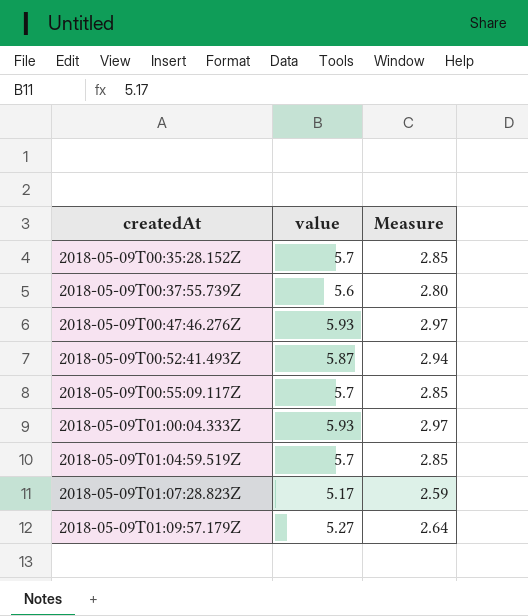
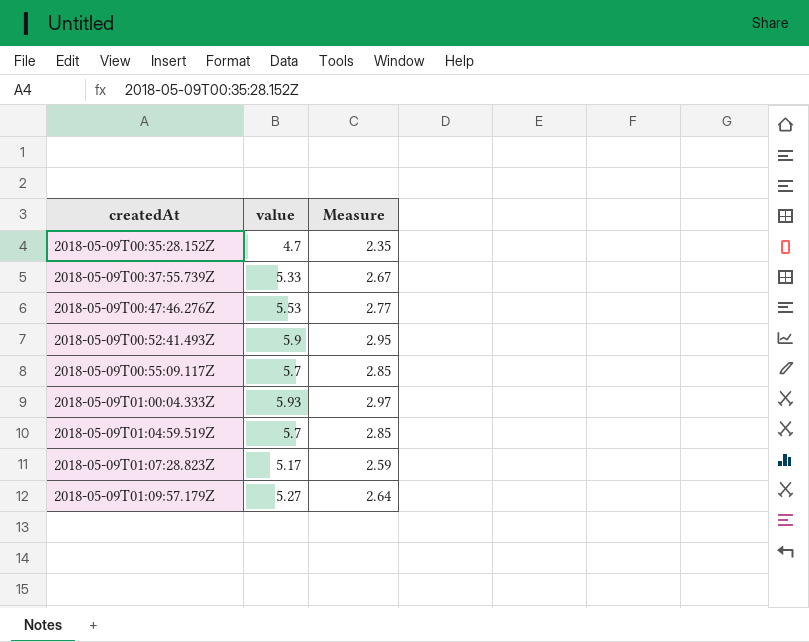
2018-05-09T00:35:28.152Z | value: 5.7 -> 4.7
2018-05-09T00:35:28.152Z | Measure: 2.85 -> 2.35
2018-05-09T00:37:55.739Z | value: 5.6 -> 5.33
2018-05-09T00:37:55.739Z | Measure: 2.80 -> 2.67
2018-05-09T00:47:46.276Z | value: 5.93 -> 5.53
2018-05-09T00:47:46.276Z | Measure: 2.97 -> 2.77
2018-05-09T00:52:41.493Z | value: 5.87 -> 5.9
2018-05-09T00:52:41.493Z | Measure: 2.94 -> 2.95

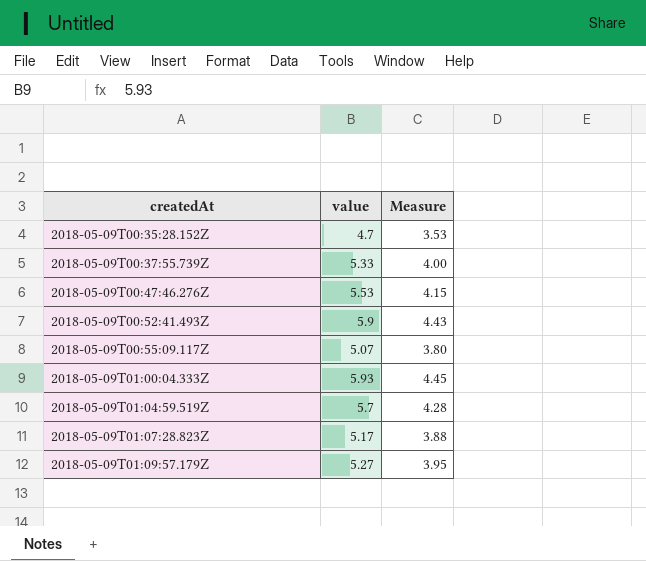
column Measure | formula: [value] * 0.5 -> [value] * 0.75
2018-05-09T00:55:09.117Z | value: 5.7 -> 5.07

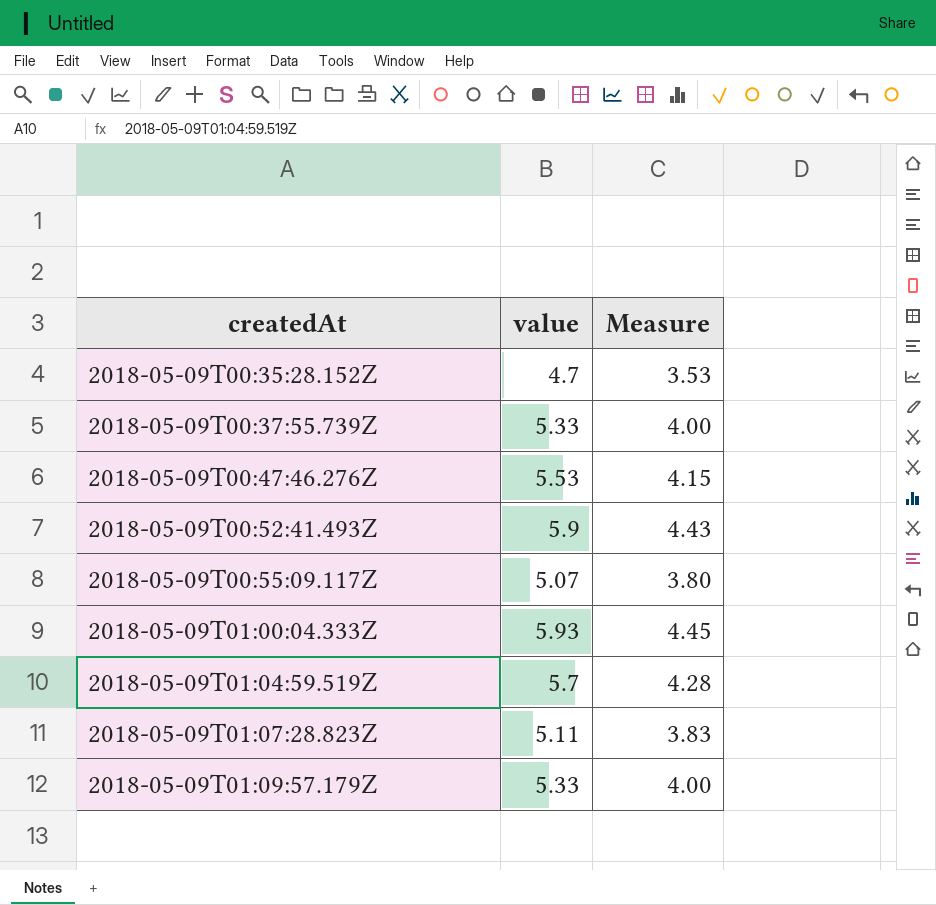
2018-05-09T01:07:28.823Z | value: 5.17 -> 5.11
2018-05-09T01:07:28.823Z | Measure: 3.88 -> 3.83
2018-05-09T01:09:57.179Z | value: 5.27 -> 5.33
2018-05-09T01:09:57.179Z | Measure: 3.95 -> 4.00

